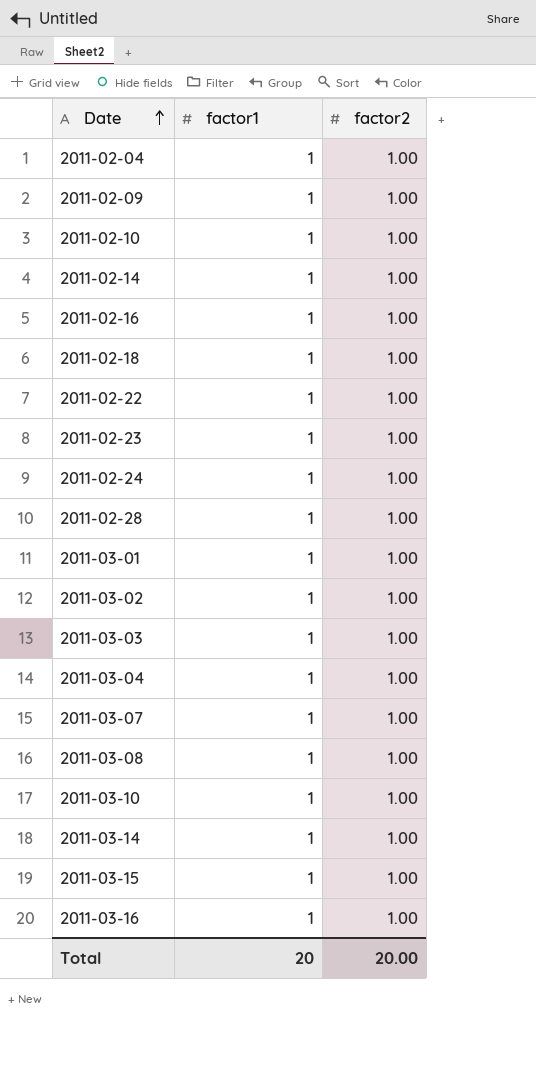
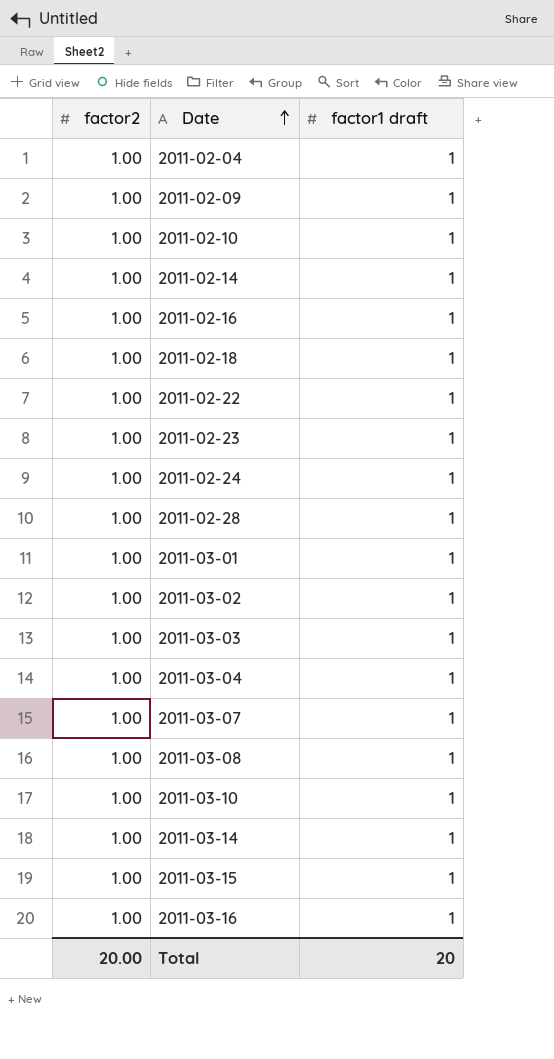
column factor2 | position: 3 -> 1
column name: factor1 -> factor1 draft

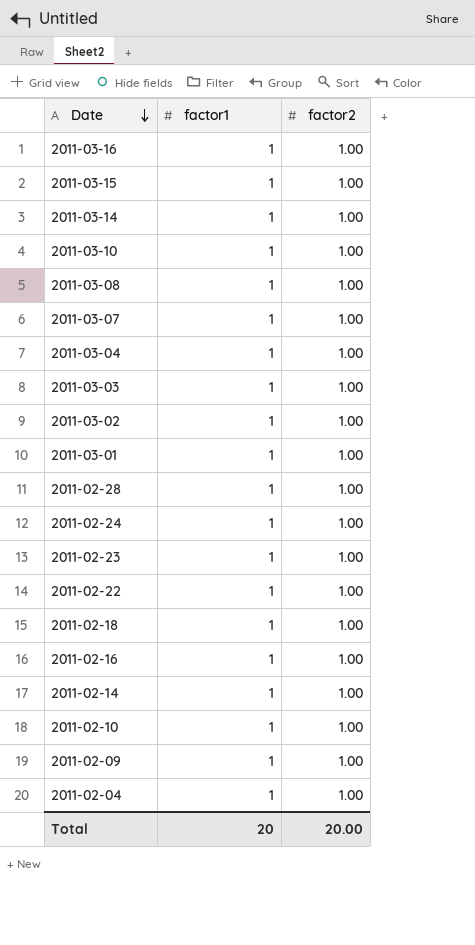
row order: Date ascending -> Date descending
column name: factor1 draft -> factor1
column factor2 | position: 1 -> 3

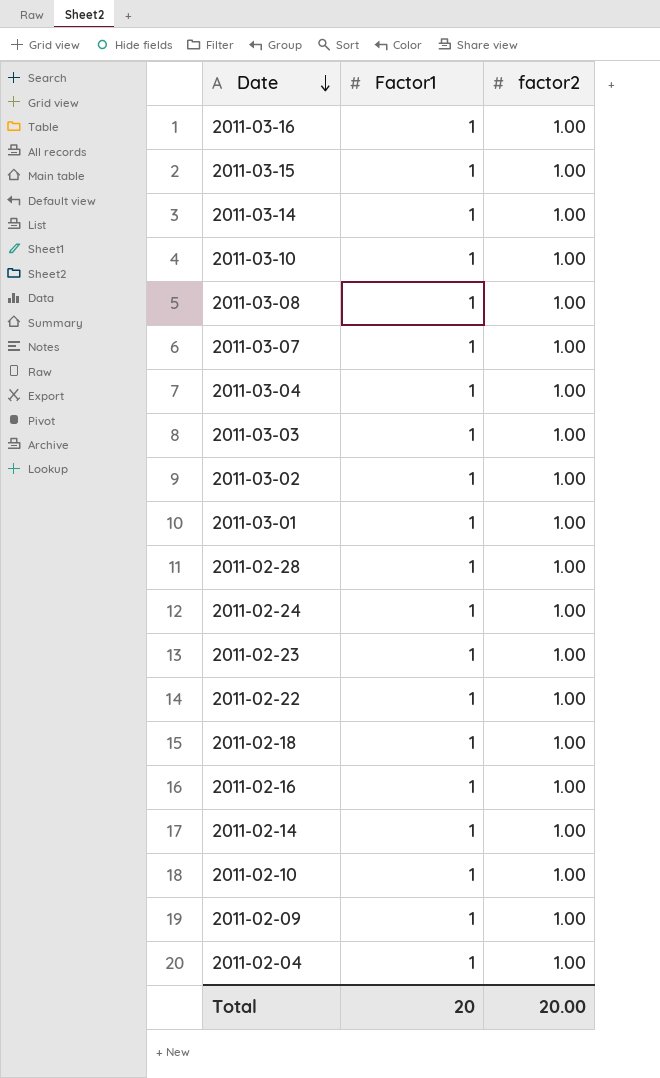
column name: factor1 -> Factor1

